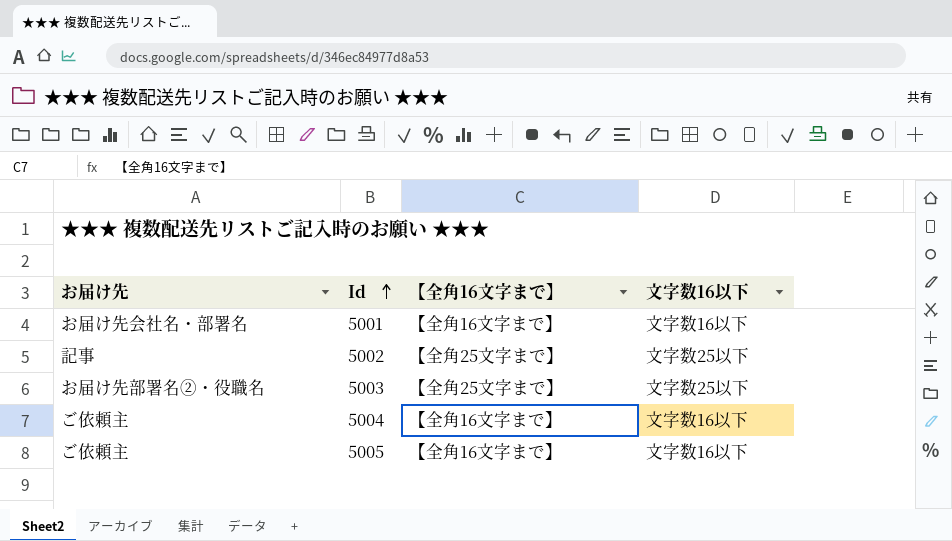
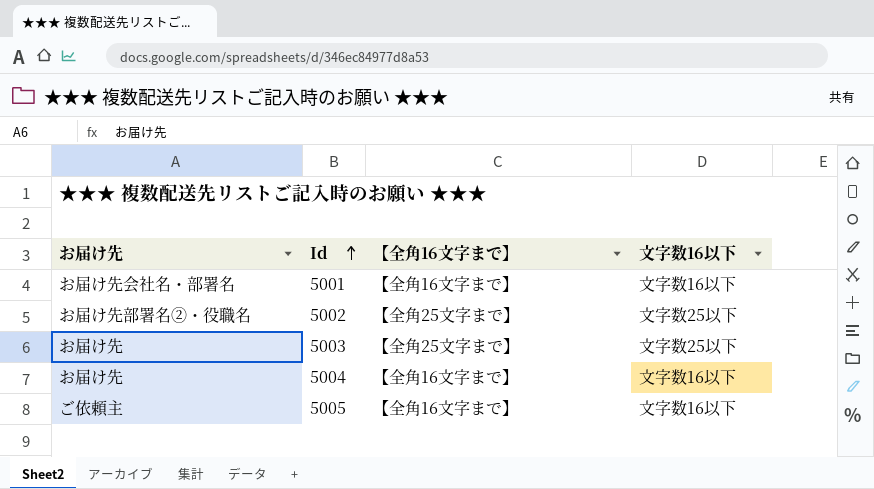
5002 | お届け先: 記事 -> お届け先部署名②・役職名
5003 | お届け先: お届け先部署名②・役職名 -> お届け先
5004 | お届け先: ご依頼主 -> お届け先

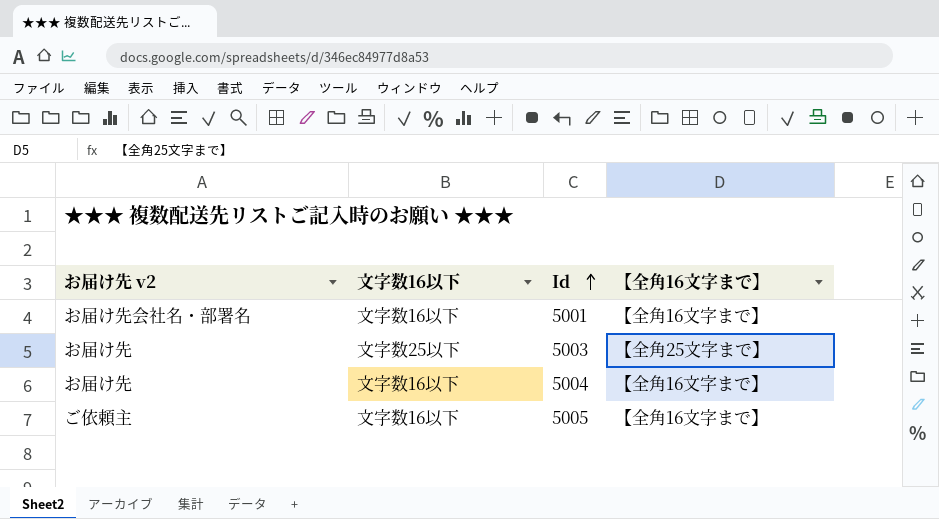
column name: お届け先 -> お届け先 v2
column 文字数16以下 | position: 4 -> 2
row 5002: お届け先部署名②・役職名 | 【全角25文字まで】 | 文字数25以下 -> none

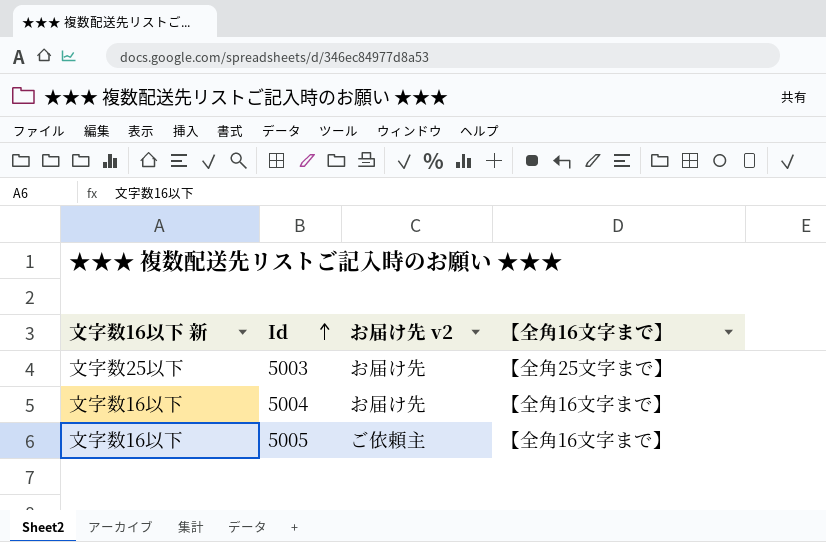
column name: 文字数16以下 -> 文字数16以下 新
column お届け先 v2 | position: 1 -> 3
row 5001: お届け先会社名・部署名 | 文字数16以下 | 【全角16文字まで】 -> none

